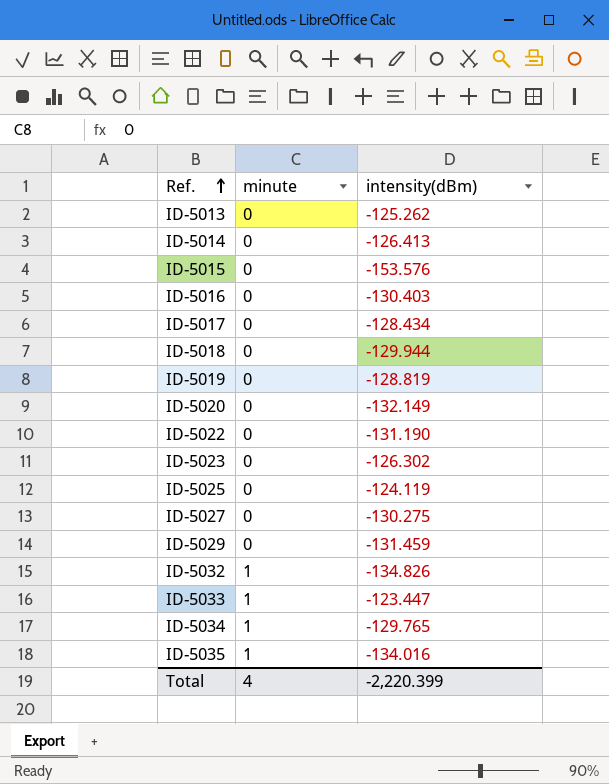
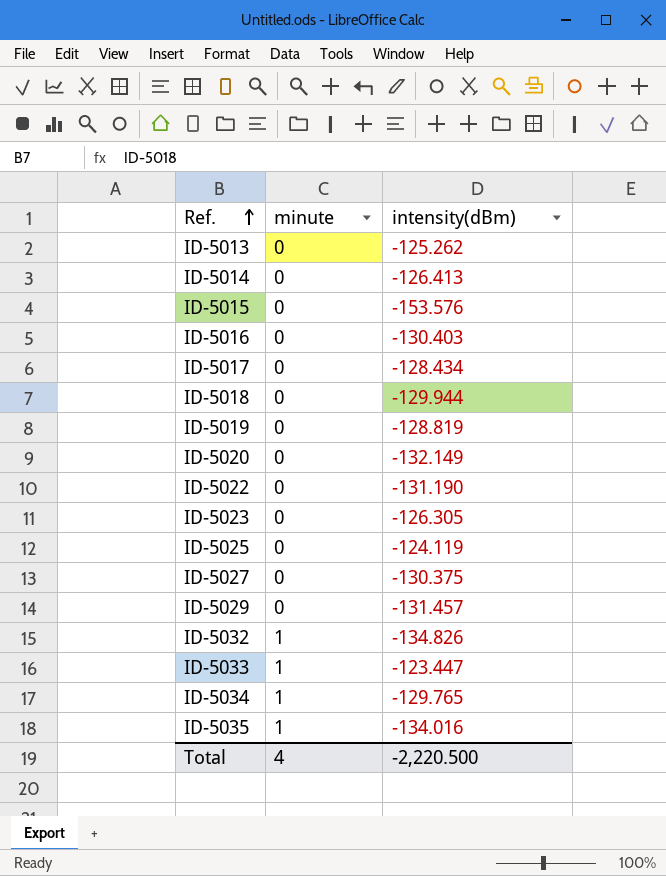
ID-5023 | intensity(dBm): -126.302 -> -126.305
ID-5027 | intensity(dBm): -130.275 -> -130.375
ID-5029 | intensity(dBm): -131.459 -> -131.457
Total | intensity(dBm): -2,220.399 -> -2,220.500

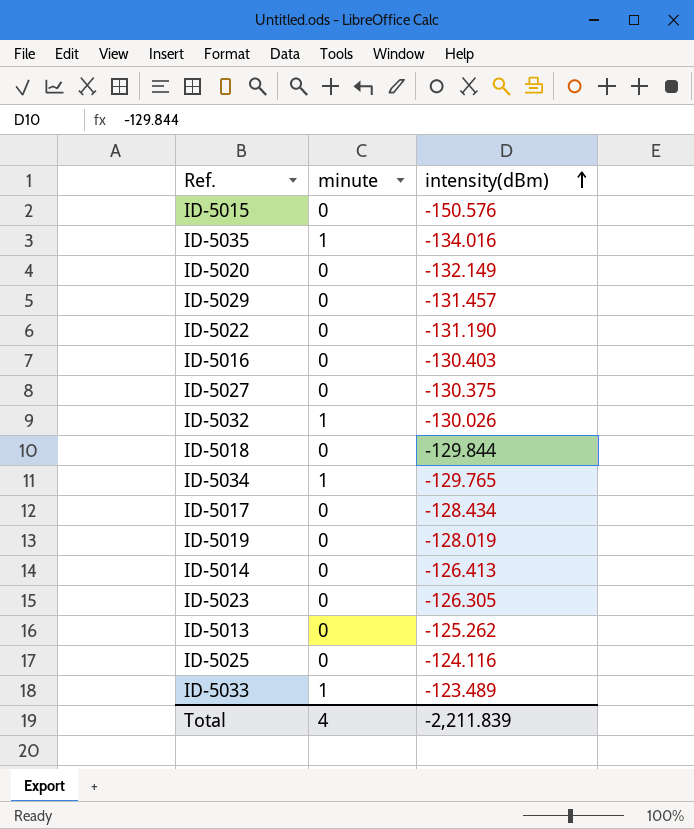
row order: Ref. ascending -> intensity(dBm) ascending
ID-5015 | intensity(dBm): -153.576 -> -150.576
ID-5032 | intensity(dBm): -134.826 -> -130.026
ID-5018 | intensity(dBm): -129.944 -> -129.844
ID-5019 | intensity(dBm): -128.819 -> -128.019
ID-5025 | intensity(dBm): -124.119 -> -124.116
ID-5033 | intensity(dBm): -123.447 -> -123.489
Total | intensity(dBm): -2,220.500 -> -2,211.839

